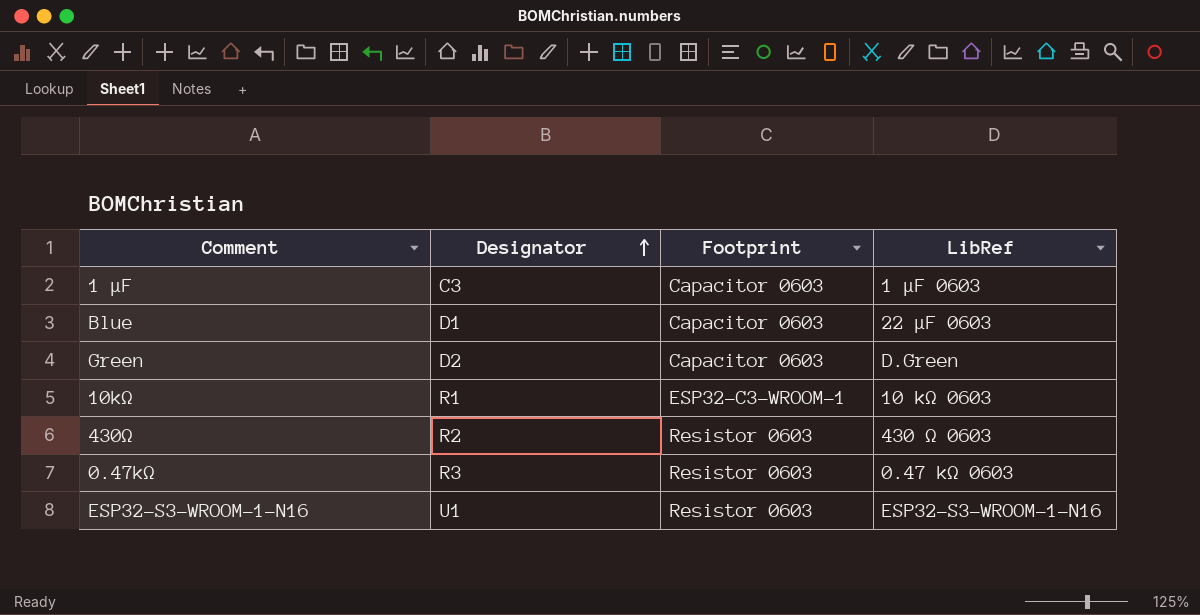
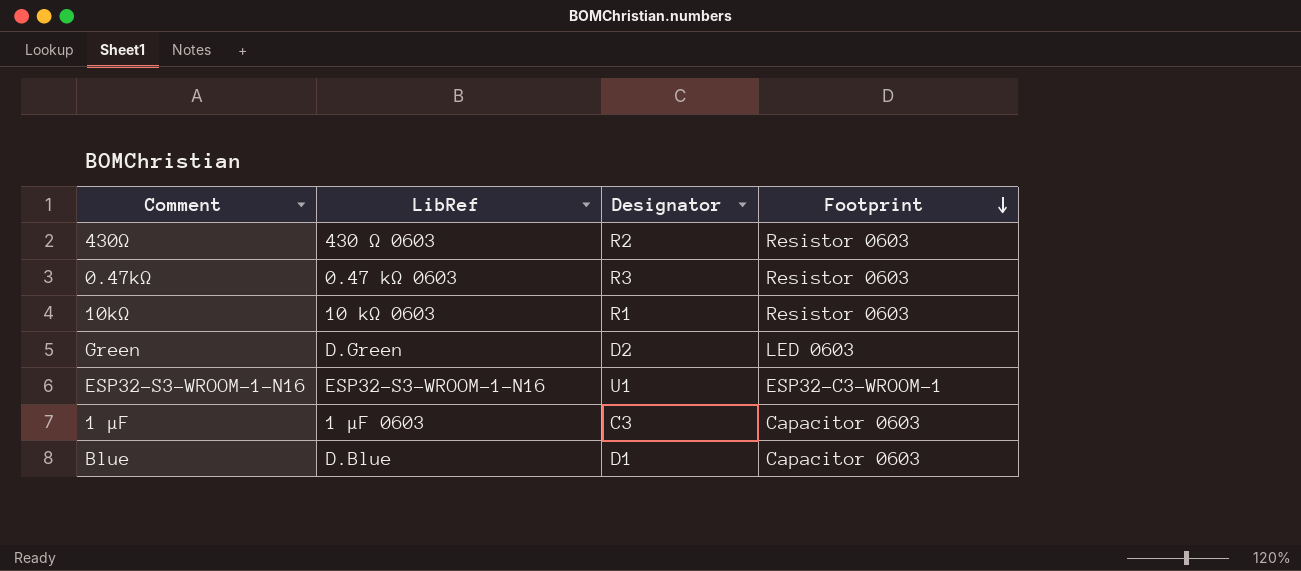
row order: Designator ascending -> Footprint descending
column LibRef | position: 4 -> 2
10kΩ | Footprint: ESP32-C3-WROOM-1 -> Resistor 0603
Green | Footprint: Capacitor 0603 -> LED 0603
ESP32-S3-WROOM-1-N16 | Footprint: Resistor 0603 -> ESP32-C3-WROOM-1
Blue | LibRef: 22 μF 0603 -> D.Blue

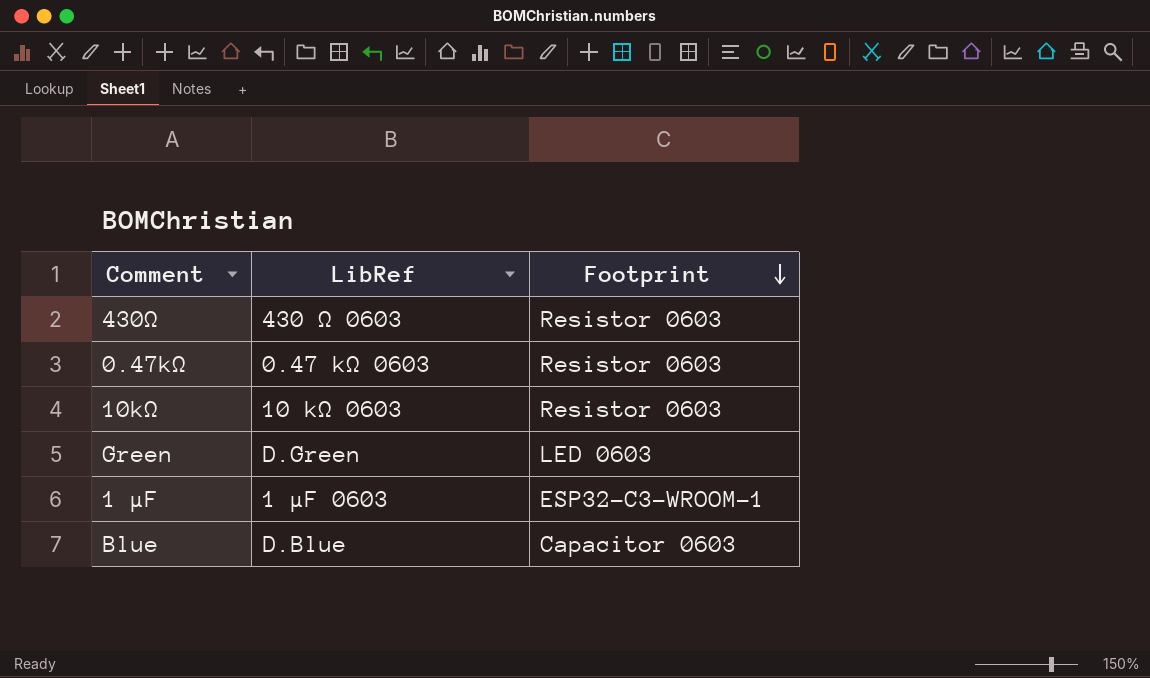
column Designator | position: 3 -> none
row ESP32-S3-WROOM-1-N16: ESP32-S3-WROOM-1-N16 | U1 | ESP32-C3-WROOM-1 -> none
1 μF | Footprint: Capacitor 0603 -> ESP32-C3-WROOM-1

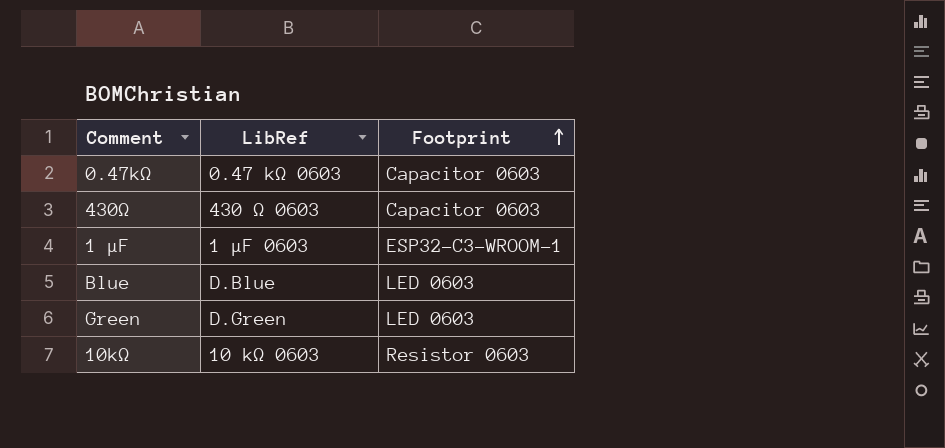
row order: Footprint descending -> Footprint ascending
0.47kΩ | Footprint: Resistor 0603 -> Capacitor 0603
430Ω | Footprint: Resistor 0603 -> Capacitor 0603
Blue | Footprint: Capacitor 0603 -> LED 0603

